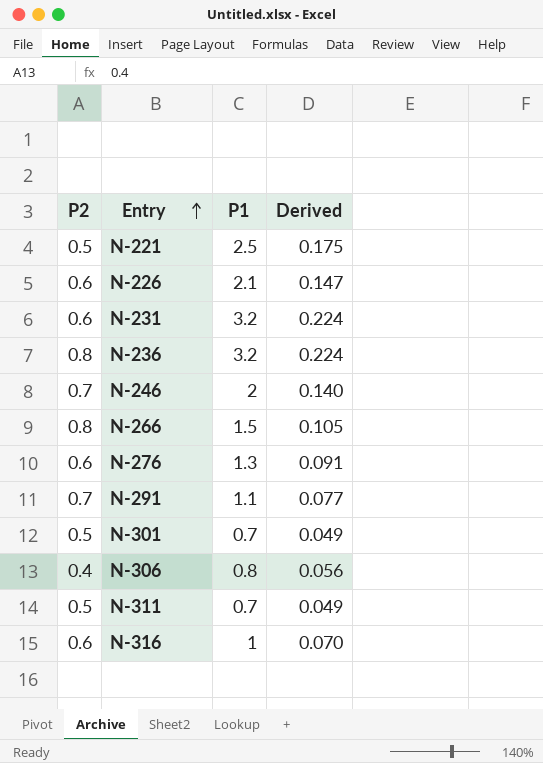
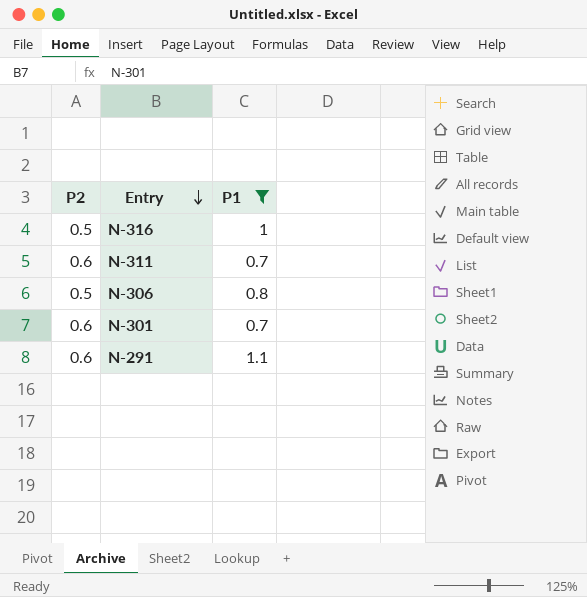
filter: none -> P1 <= 1.1
row order: Entry ascending -> Entry descending
column Derived | formula: [P1] * 0.07 -> none
N-316 | P2: 0.6 -> 0.5
N-311 | P2: 0.5 -> 0.6
N-306 | P2: 0.4 -> 0.5
N-301 | P2: 0.5 -> 0.6
N-291 | P2: 0.7 -> 0.6

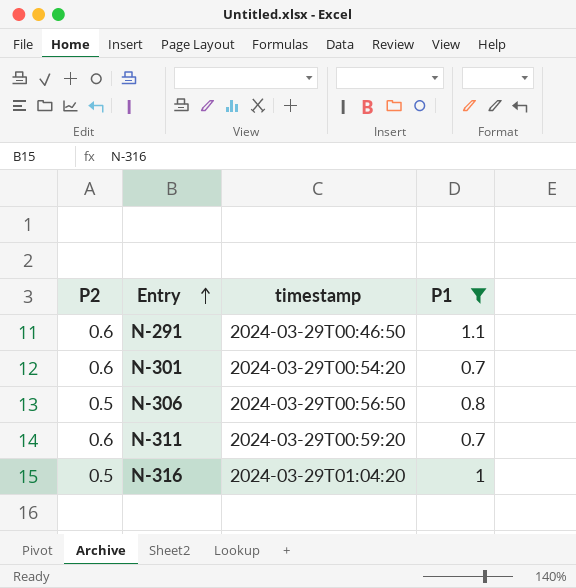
row order: Entry descending -> Entry ascending
column timestamp | position: none -> 3

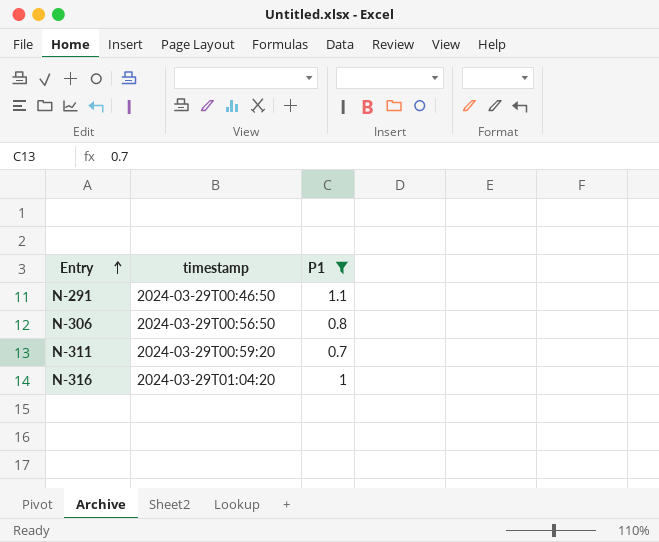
column P2 | position: 1 -> none
row N-301: 0.6 | 2024-03-29T00:54:20 | 0.7 -> none

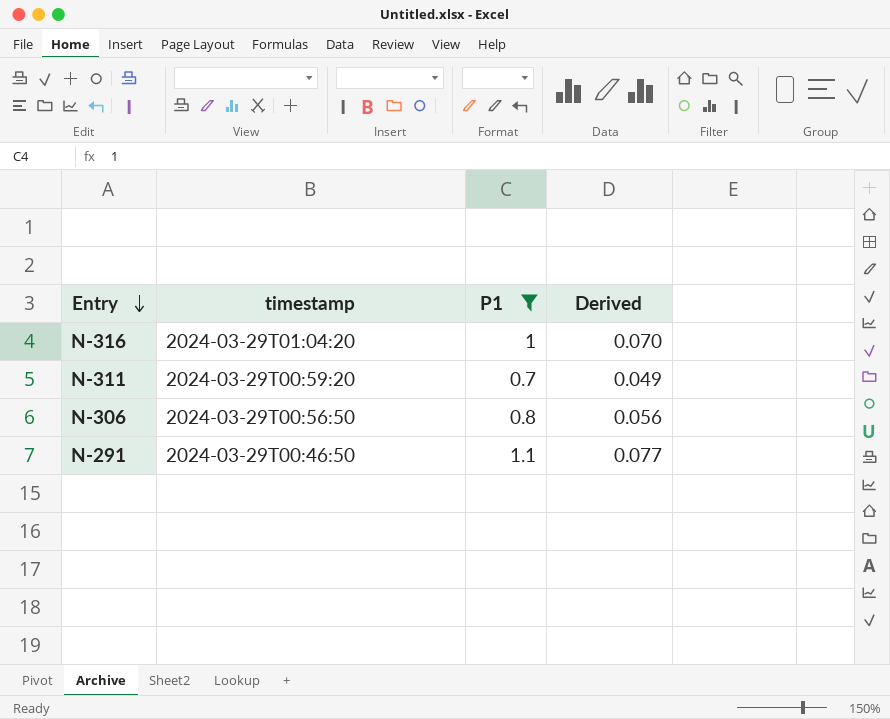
row order: Entry ascending -> Entry descending
column Derived | formula: none -> [P1] * 0.07

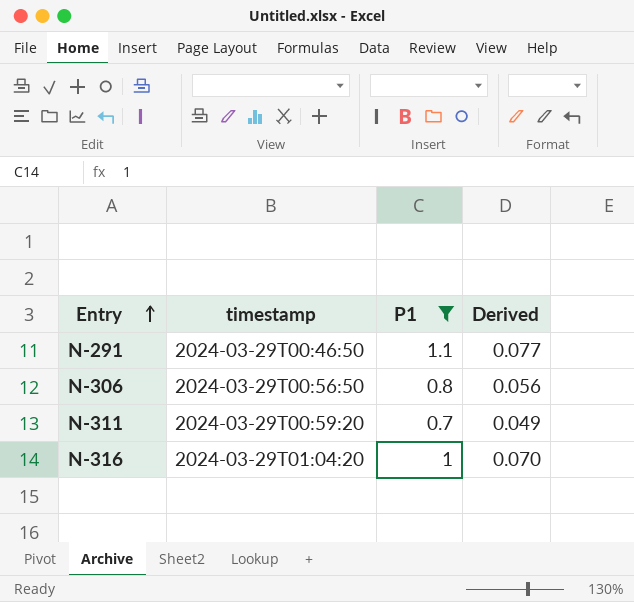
row order: Entry descending -> Entry ascending

